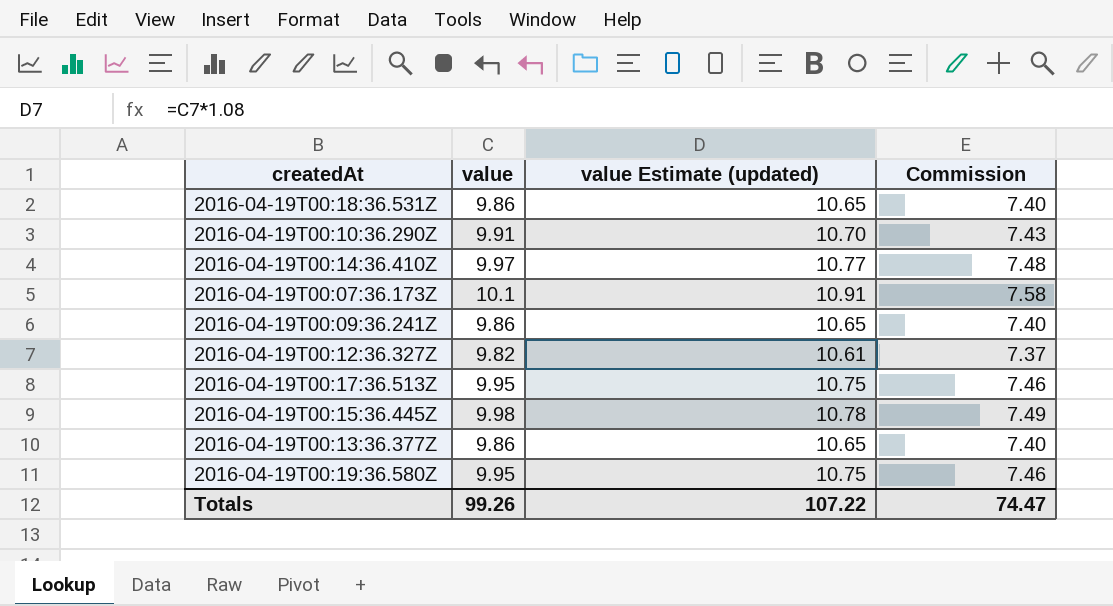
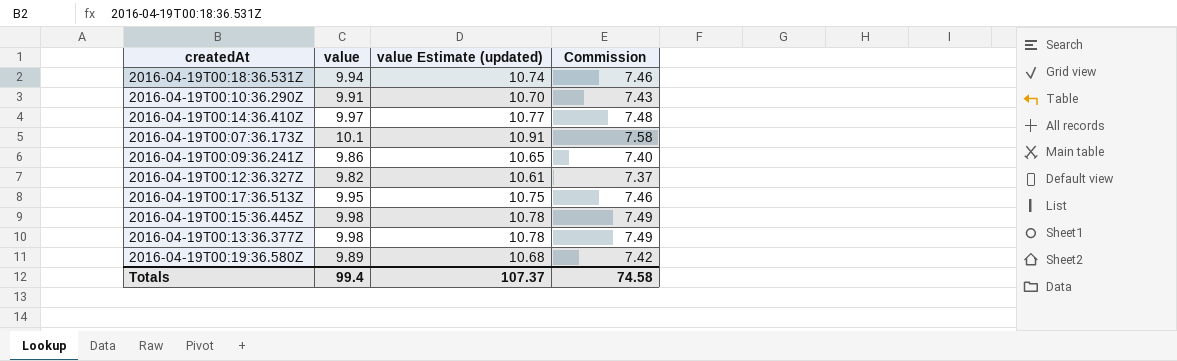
2016-04-19T00:18:36.531Z | value: 9.86 -> 9.94
2016-04-19T00:18:36.531Z | value Estimate (updated): 10.65 -> 10.74
2016-04-19T00:18:36.531Z | Commission: 7.40 -> 7.46
2016-04-19T00:13:36.377Z | value: 9.86 -> 9.98
2016-04-19T00:13:36.377Z | value Estimate (updated): 10.65 -> 10.78
2016-04-19T00:13:36.377Z | Commission: 7.40 -> 7.49
2016-04-19T00:19:36.580Z | value: 9.95 -> 9.89
2016-04-19T00:19:36.580Z | value Estimate (updated): 10.75 -> 10.68
2016-04-19T00:19:36.580Z | Commission: 7.46 -> 7.42
Totals | value: 99.26 -> 99.4
Totals | value Estimate (updated): 107.22 -> 107.37
Totals | Commission: 74.47 -> 74.58

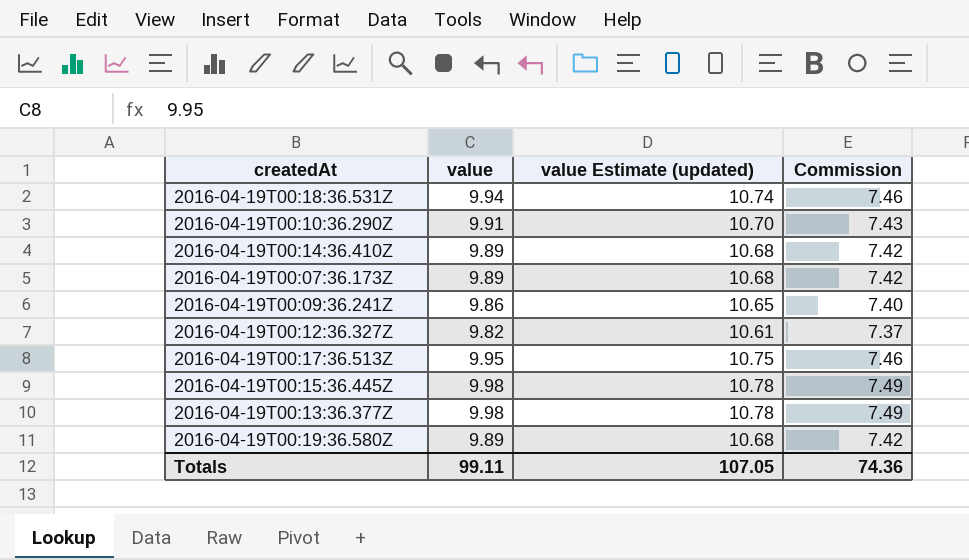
2016-04-19T00:14:36.410Z | value: 9.97 -> 9.89
2016-04-19T00:14:36.410Z | value Estimate (updated): 10.77 -> 10.68
2016-04-19T00:14:36.410Z | Commission: 7.48 -> 7.42
2016-04-19T00:07:36.173Z | value: 10.1 -> 9.89
2016-04-19T00:07:36.173Z | value Estimate (updated): 10.91 -> 10.68
2016-04-19T00:07:36.173Z | Commission: 7.58 -> 7.42
Totals | value: 99.4 -> 99.11
Totals | value Estimate (updated): 107.37 -> 107.05
Totals | Commission: 74.58 -> 74.36

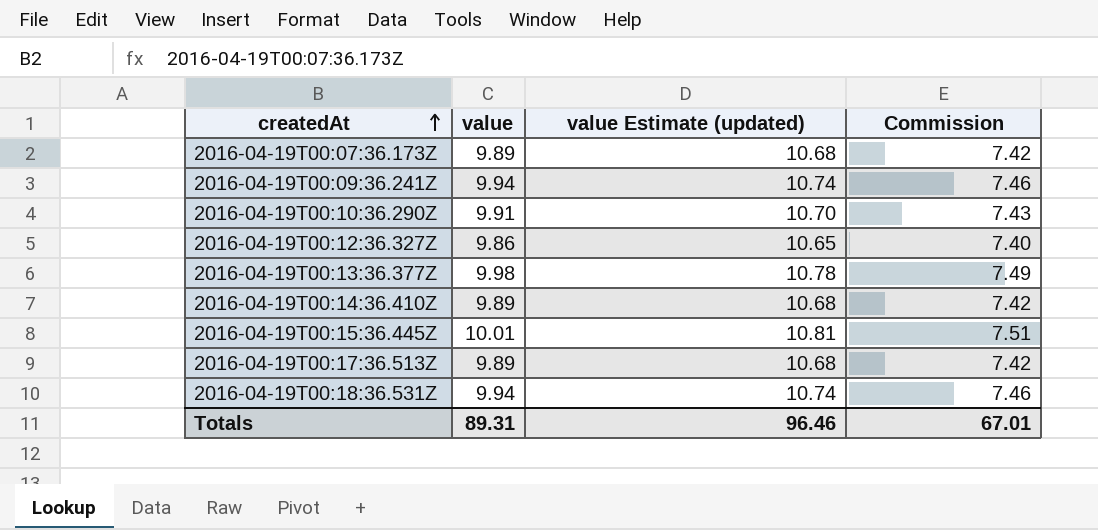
row order: none -> createdAt ascending
row 2016-04-19T00:19:36.580Z: 9.89 | 10.68 | 7.42 -> none
2016-04-19T00:09:36.241Z | value: 9.86 -> 9.94
2016-04-19T00:09:36.241Z | value Estimate (updated): 10.65 -> 10.74
2016-04-19T00:09:36.241Z | Commission: 7.40 -> 7.46
2016-04-19T00:12:36.327Z | value: 9.82 -> 9.86
2016-04-19T00:12:36.327Z | value Estimate (updated): 10.61 -> 10.65
2016-04-19T00:12:36.327Z | Commission: 7.37 -> 7.40
2016-04-19T00:15:36.445Z | value: 9.98 -> 10.01
2016-04-19T00:15:36.445Z | value Estimate (updated): 10.78 -> 10.81
2016-04-19T00:15:36.445Z | Commission: 7.49 -> 7.51
2016-04-19T00:17:36.513Z | value: 9.95 -> 9.89
2016-04-19T00:17:36.513Z | value Estimate (updated): 10.75 -> 10.68
2016-04-19T00:17:36.513Z | Commission: 7.46 -> 7.42
Totals | value: 99.11 -> 89.31
Totals | value Estimate (updated): 107.05 -> 96.46
Totals | Commission: 74.36 -> 67.01

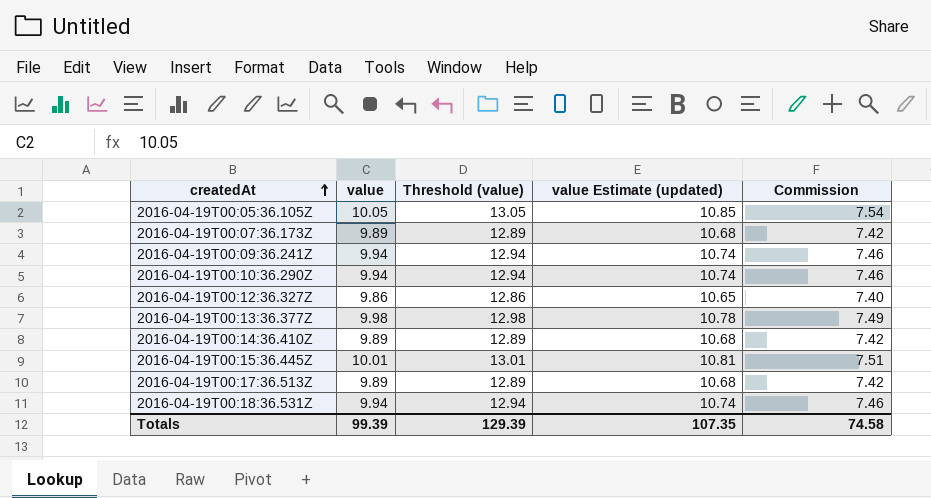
column Threshold (value) | formula: none -> [value] + 3
row 2016-04-19T00:05:36.105Z: none -> 10.05 | 13.05 | 10.85 | 7.54
2016-04-19T00:10:36.290Z | value: 9.91 -> 9.94
2016-04-19T00:10:36.290Z | value Estimate (updated): 10.70 -> 10.74
2016-04-19T00:10:36.290Z | Commission: 7.43 -> 7.46
Totals | value: 89.31 -> 99.39
Totals | value Estimate (updated): 96.46 -> 107.35
Totals | Commission: 67.01 -> 74.58

